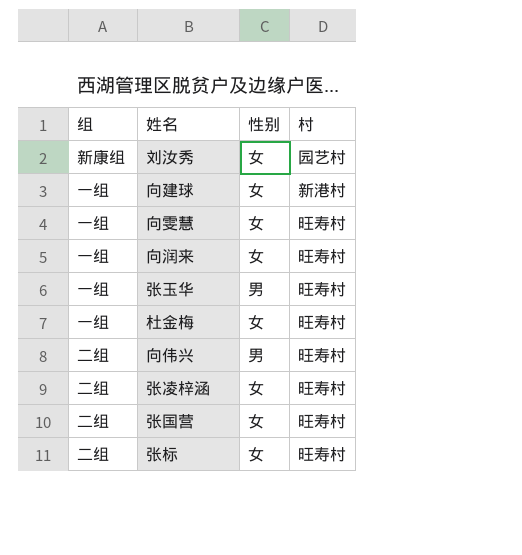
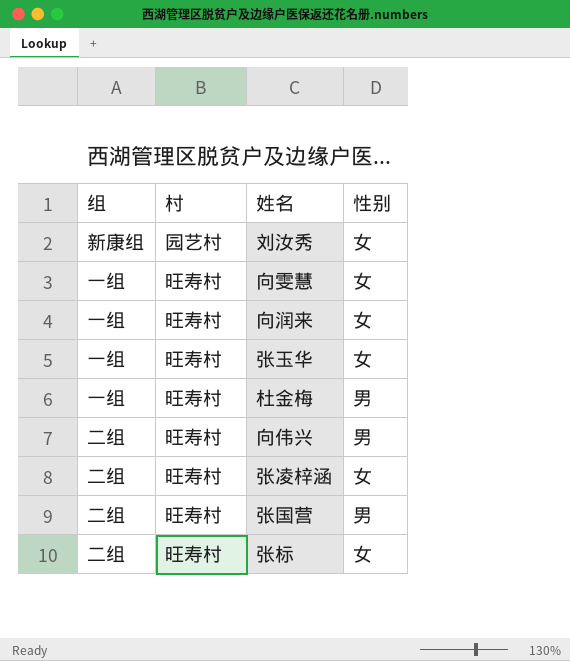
column 村 | position: 4 -> 2
row 向建球: 一组 | 女 | 新港村 -> none
张玉华 | 性别: 男 -> 女
杜金梅 | 性别: 女 -> 男
张国营 | 性别: 女 -> 男

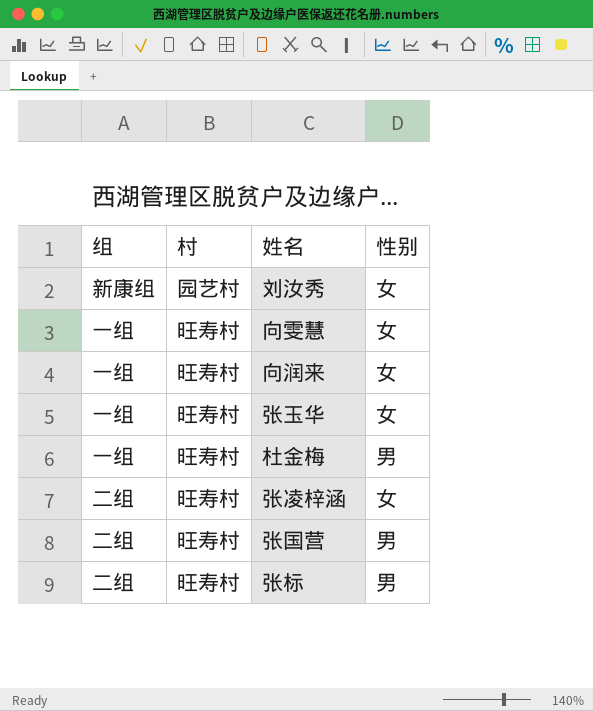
row 向伟兴: 二组 | 旺寿村 | 男 -> none
张标 | 性别: 女 -> 男

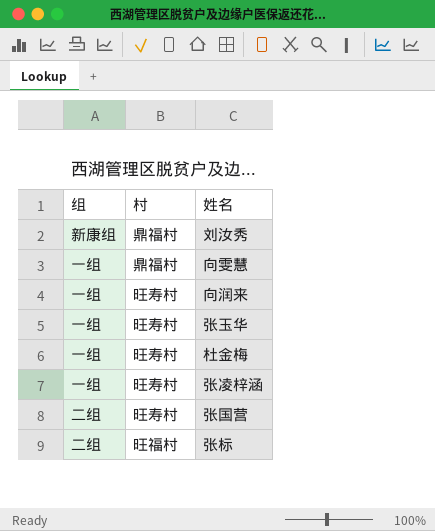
column 性别 | position: 4 -> none
刘汝秀 | 村: 园艺村 -> 鼎福村
向雯慧 | 村: 旺寿村 -> 鼎福村
张凌梓涵 | 组: 二组 -> 一组
张标 | 村: 旺寿村 -> 旺福村

